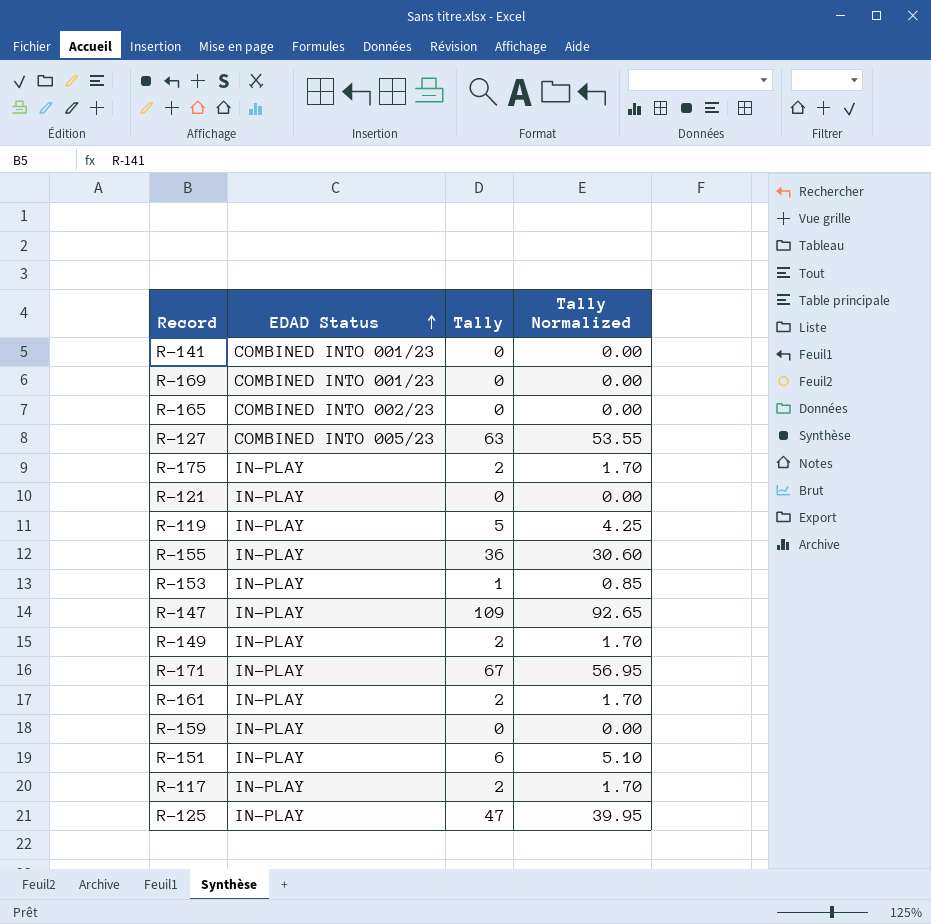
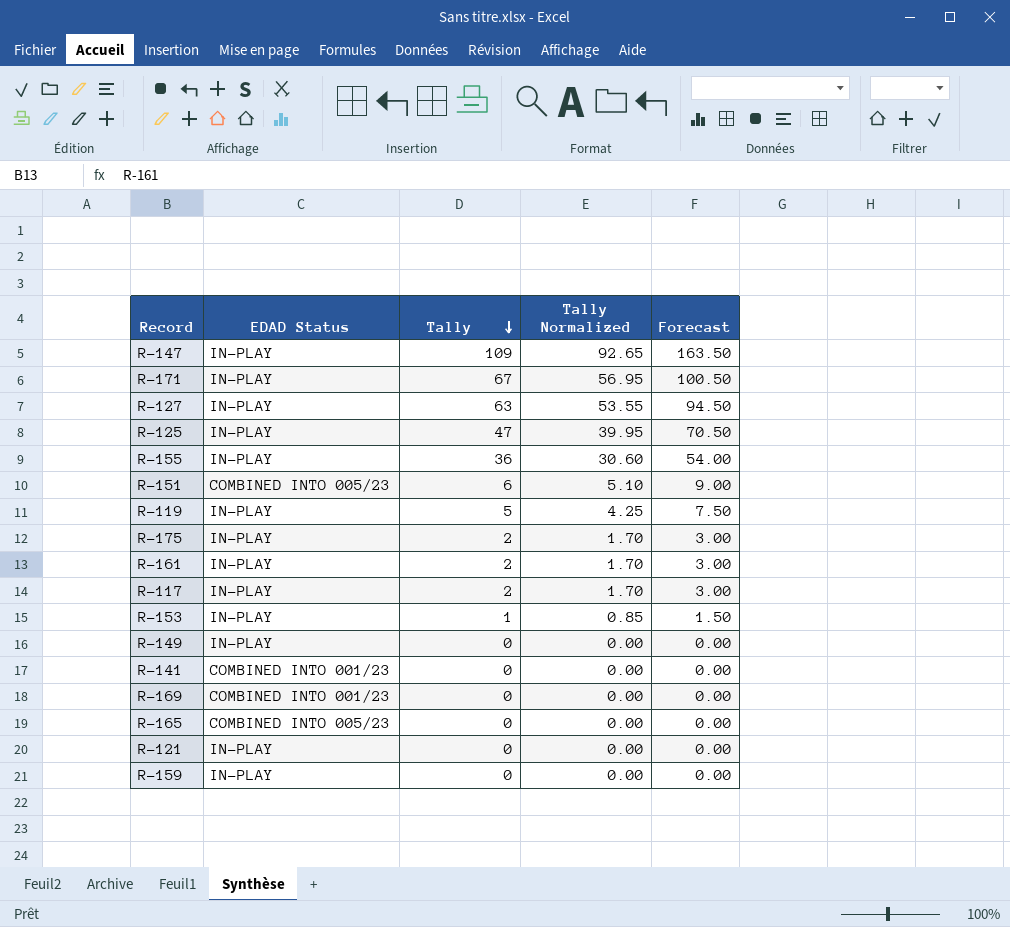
row order: EDAD Status ascending -> Tally descending
column Forecast | formula: none -> [Tally] * 1.5
R-127 | EDAD Status: COMBINED INTO 005/23 -> IN-PLAY
R-151 | EDAD Status: IN-PLAY -> COMBINED INTO 005/23
R-149 | Tally: 2 -> 0
R-149 | Tally Normalized: 1.70 -> 0.00
R-165 | EDAD Status: COMBINED INTO 002/23 -> COMBINED INTO 005/23

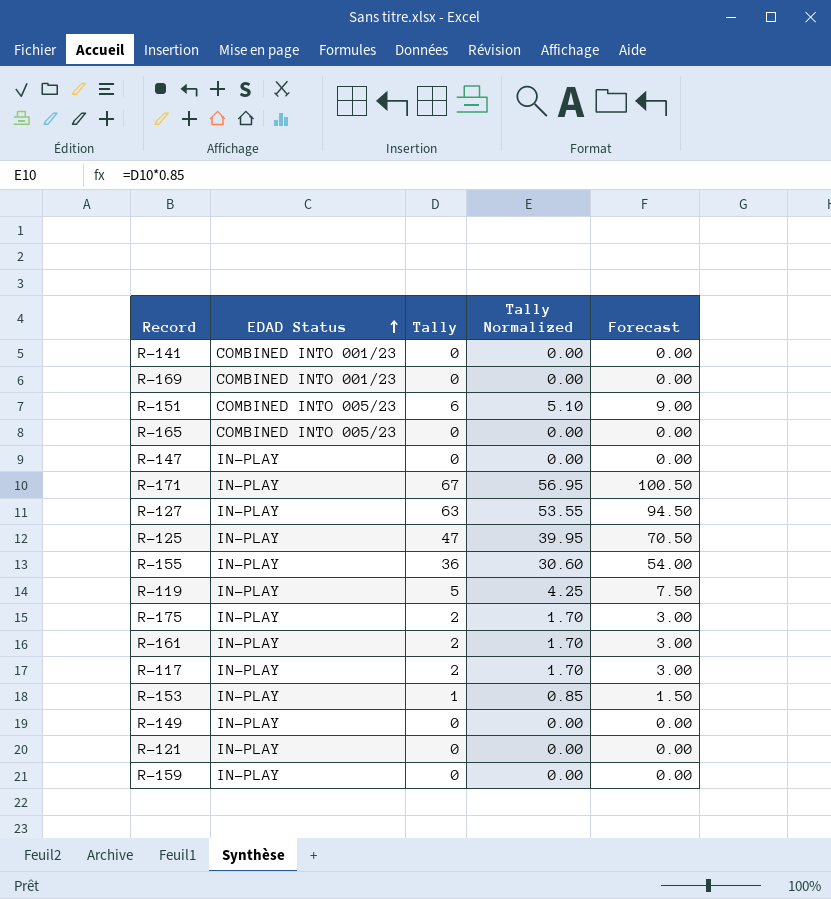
row order: Tally descending -> EDAD Status ascending
R-147 | Tally: 109 -> 0
R-147 | Tally Normalized: 92.65 -> 0.00
R-147 | Forecast: 163.50 -> 0.00

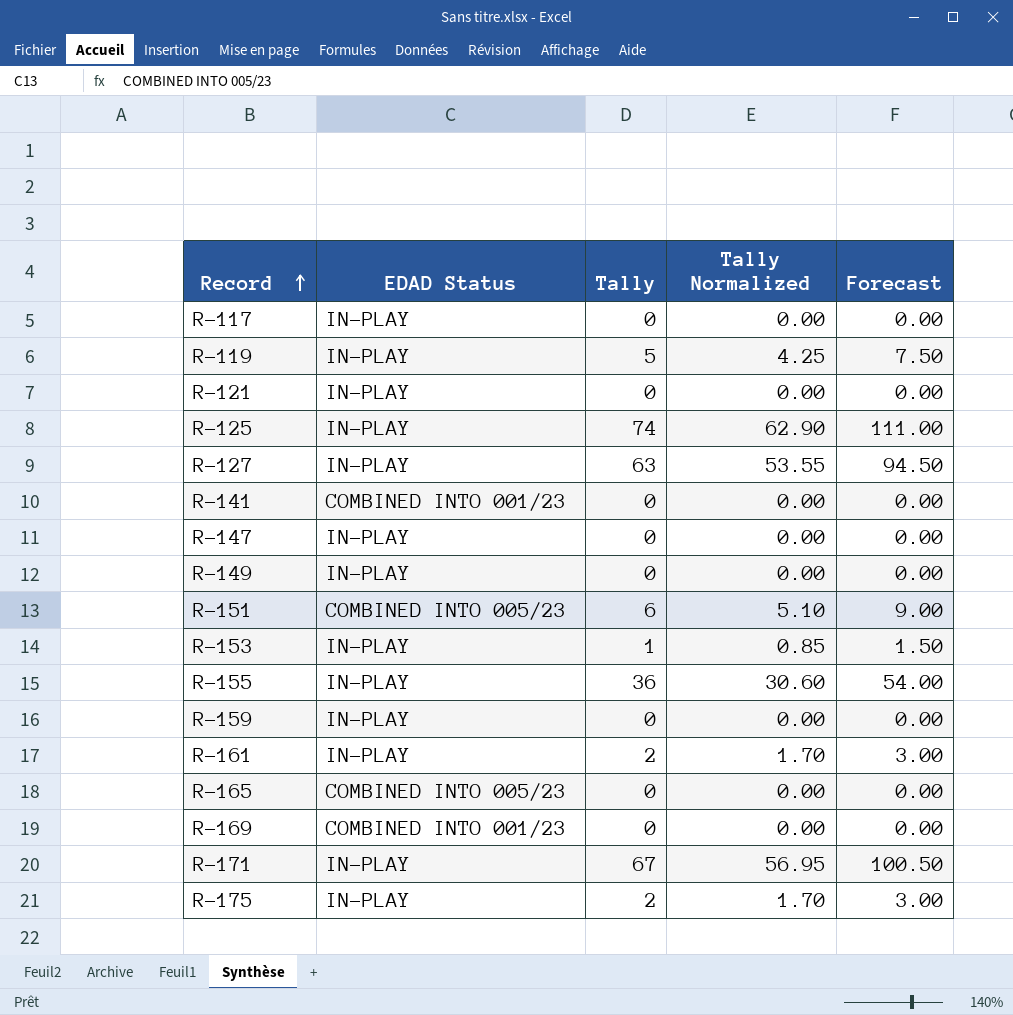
row order: EDAD Status ascending -> Record ascending
R-117 | Tally: 2 -> 0
R-117 | Tally Normalized: 1.70 -> 0.00
R-117 | Forecast: 3.00 -> 0.00
R-125 | Tally: 47 -> 74
R-125 | Tally Normalized: 39.95 -> 62.90
R-125 | Forecast: 70.50 -> 111.00

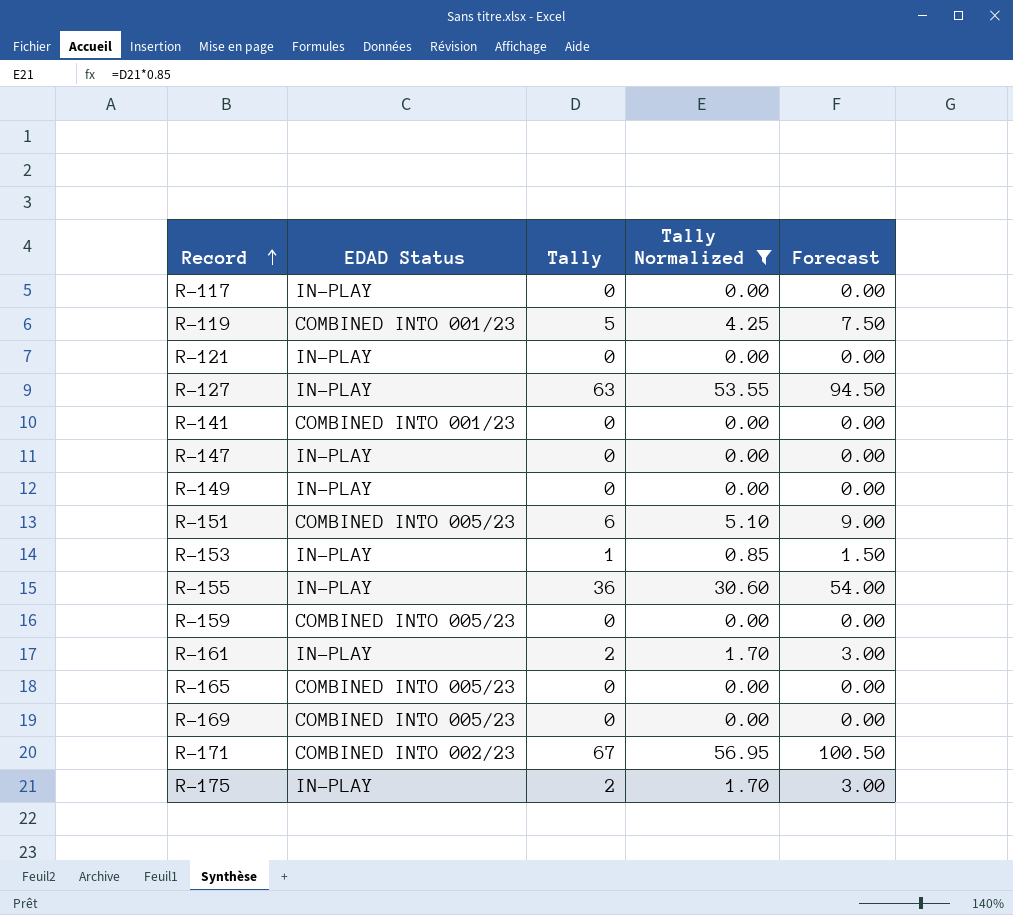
filter: none -> Tally Normalized != 62.90
R-119 | EDAD Status: IN-PLAY -> COMBINED INTO 001/23
R-159 | EDAD Status: IN-PLAY -> COMBINED INTO 005/23
R-169 | EDAD Status: COMBINED INTO 001/23 -> COMBINED INTO 005/23
R-171 | EDAD Status: IN-PLAY -> COMBINED INTO 002/23

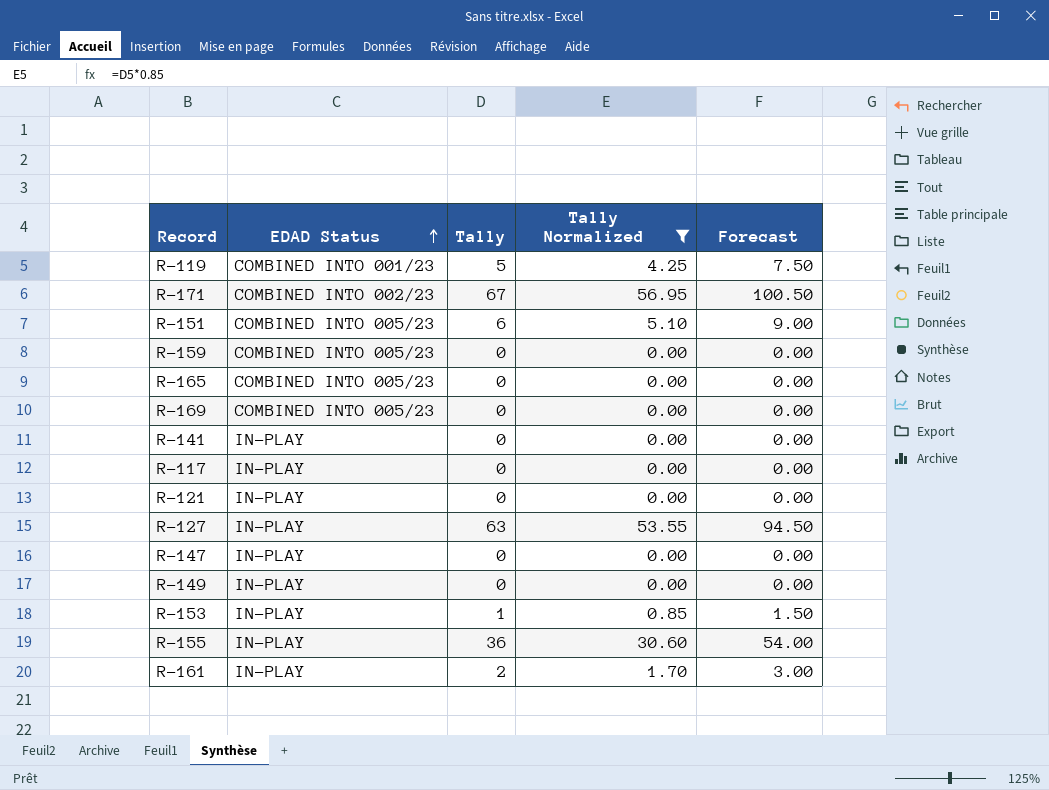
row order: Record ascending -> EDAD Status ascending
row R-175: IN-PLAY | 2 | 1.70 | 3.00 -> none
R-141 | EDAD Status: COMBINED INTO 001/23 -> IN-PLAY

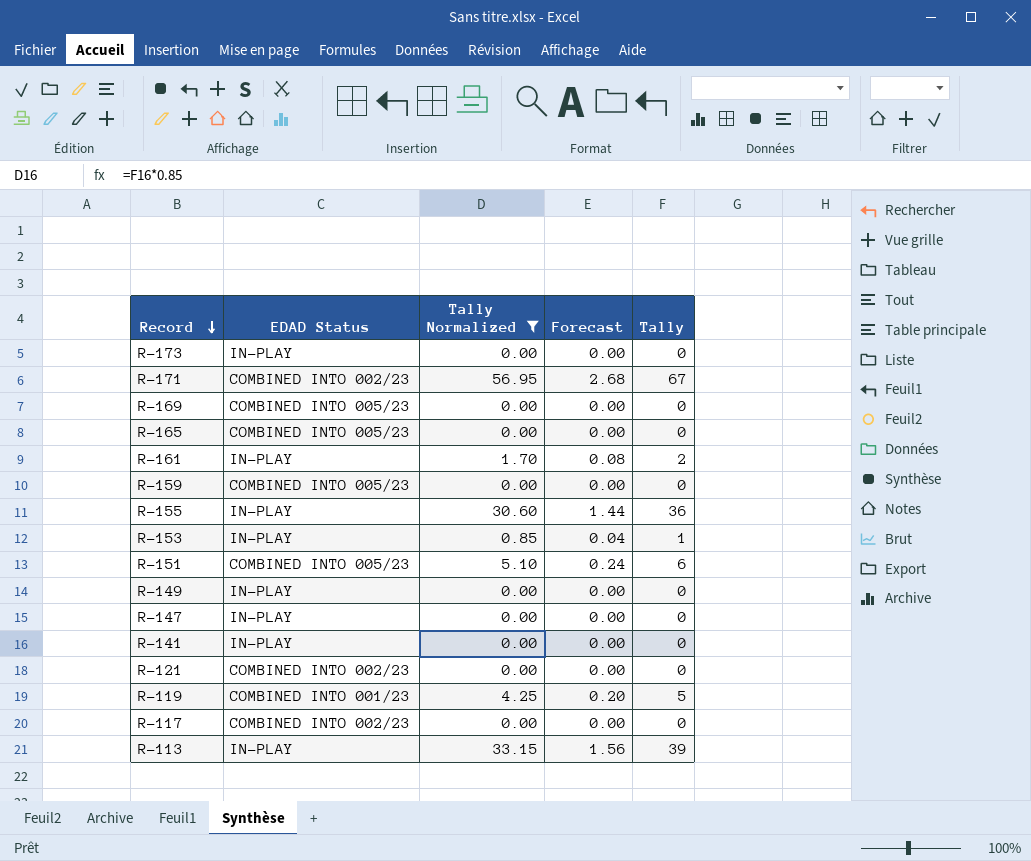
row order: EDAD Status ascending -> Record descending
column Forecast | formula: [Tally] * 1.5 -> [Tally] * 0.04
column Tally | position: 3 -> 5
row R-127: IN-PLAY | 63 | 53.55 | 94.50 -> none
row R-173: none -> IN-PLAY | 0.00 | 0.00 | 0
R-121 | EDAD Status: IN-PLAY -> COMBINED INTO 002/23
R-117 | EDAD Status: IN-PLAY -> COMBINED INTO 002/23
row R-113: none -> IN-PLAY | 33.15 | 1.56 | 39

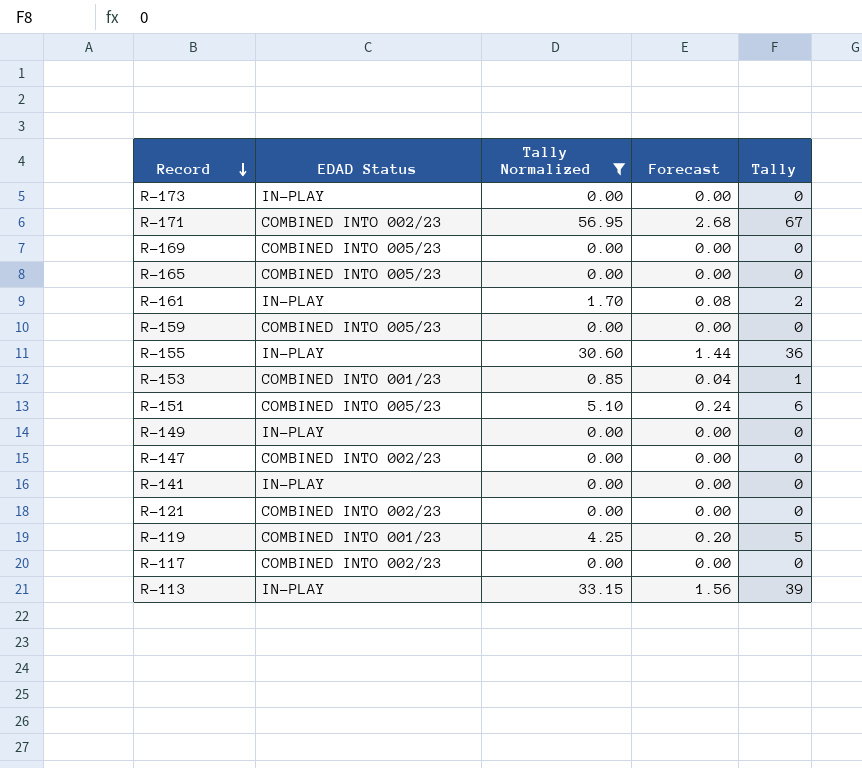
R-153 | EDAD Status: IN-PLAY -> COMBINED INTO 001/23
R-147 | EDAD Status: IN-PLAY -> COMBINED INTO 002/23

